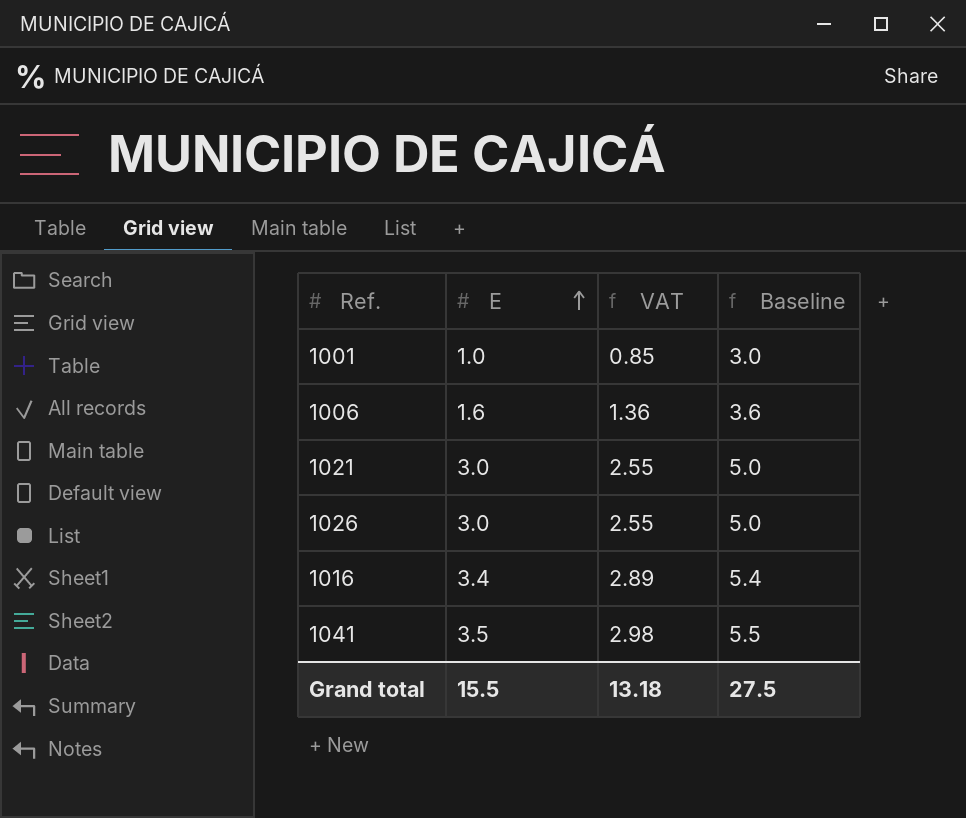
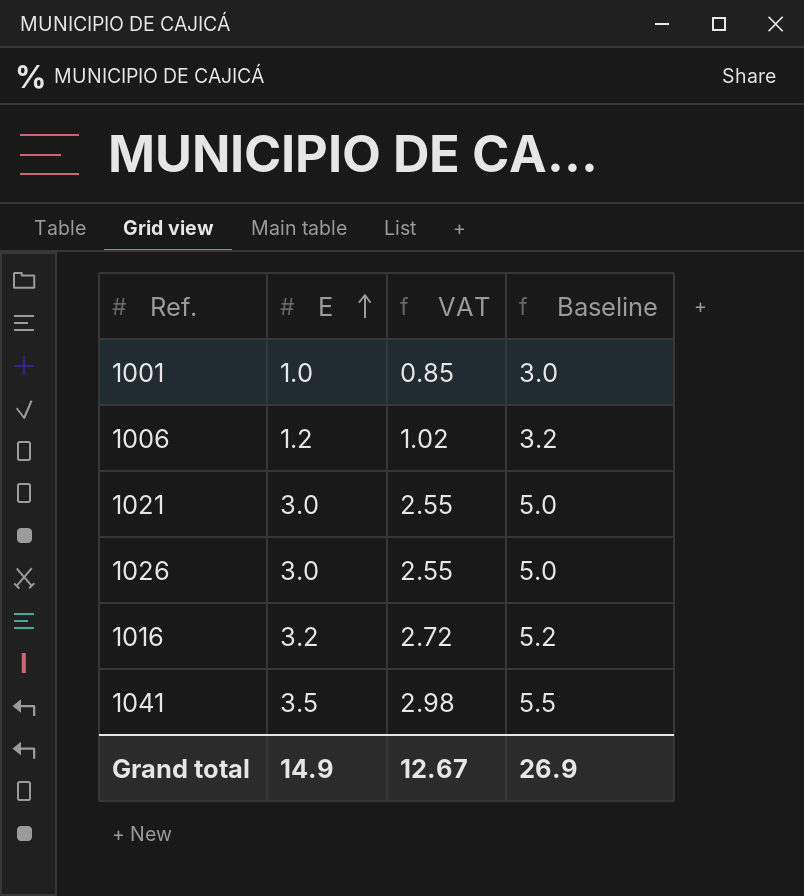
1006 | E: 1.6 -> 1.2
1006 | VAT: 1.36 -> 1.02
1006 | Baseline: 3.6 -> 3.2
1016 | E: 3.4 -> 3.2
1016 | VAT: 2.89 -> 2.72
1016 | Baseline: 5.4 -> 5.2
Grand total | E: 15.5 -> 14.9
Grand total | VAT: 13.18 -> 12.67
Grand total | Baseline: 27.5 -> 26.9

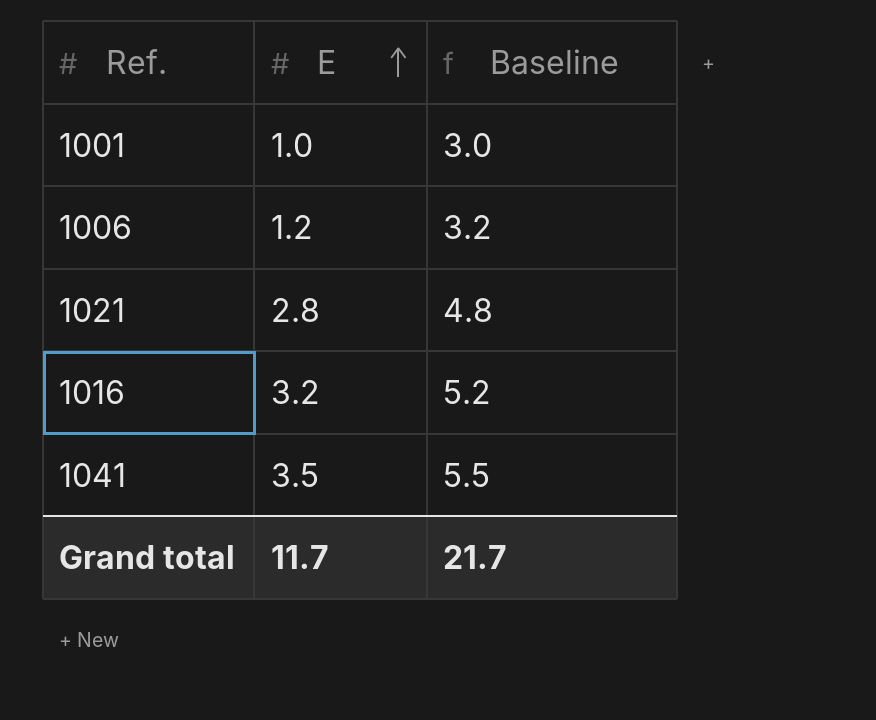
column VAT | formula: [E] * 0.85 -> none
row 1026: 3.0 | 2.55 | 5.0 -> none
1021 | E: 3.0 -> 2.8
1021 | Baseline: 5.0 -> 4.8
Grand total | E: 14.9 -> 11.7
Grand total | Baseline: 26.9 -> 21.7

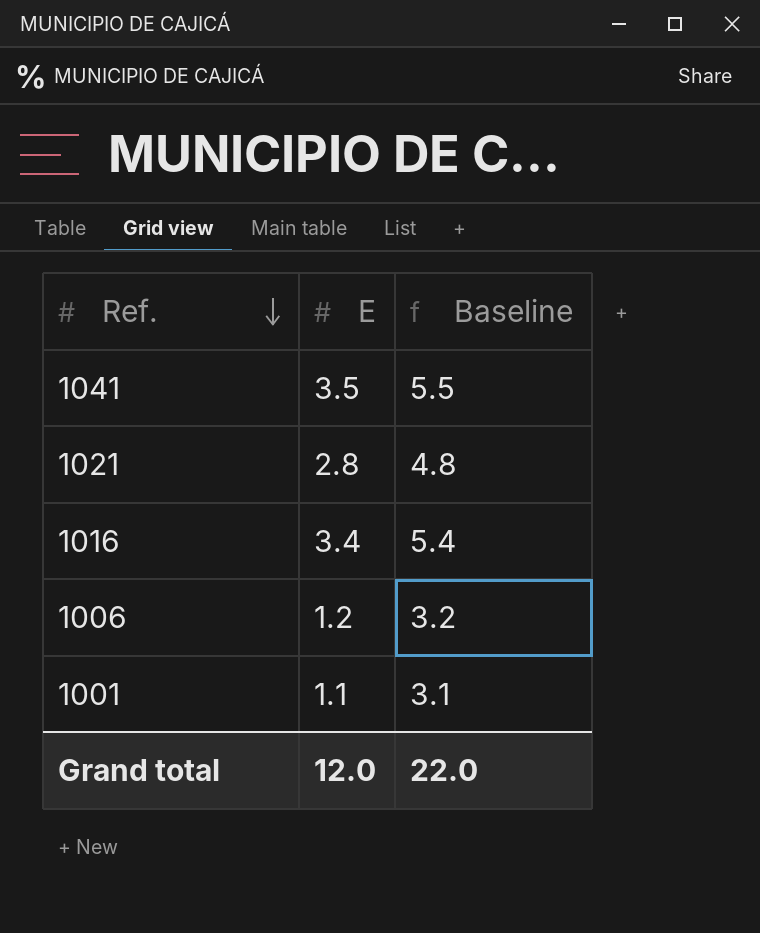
row order: E ascending -> Ref. descending
1016 | E: 3.2 -> 3.4
1016 | Baseline: 5.2 -> 5.4
1001 | E: 1.0 -> 1.1
1001 | Baseline: 3.0 -> 3.1
Grand total | E: 11.7 -> 12.0
Grand total | Baseline: 21.7 -> 22.0

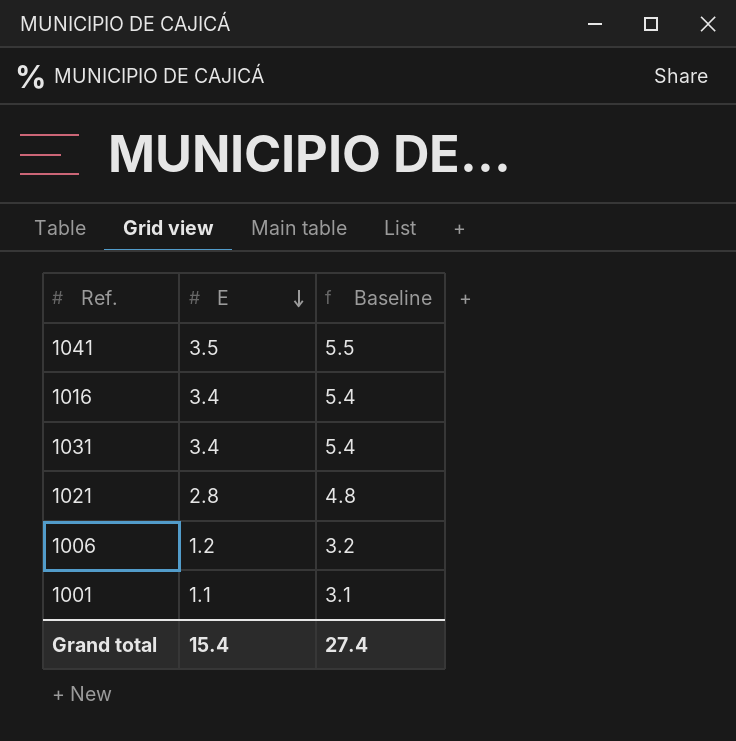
row order: Ref. descending -> E descending
row 1031: none -> 3.4 | 5.4
Grand total | E: 12.0 -> 15.4
Grand total | Baseline: 22.0 -> 27.4

